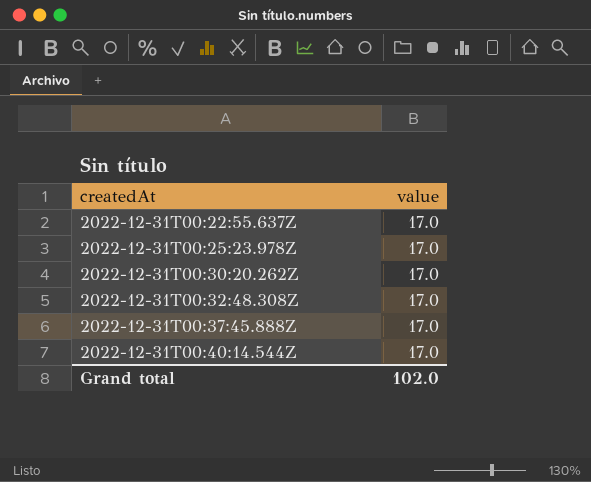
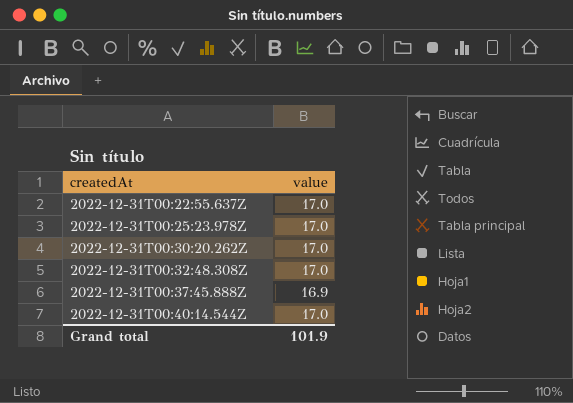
2022-12-31T00:37:45.888Z | value: 17.0 -> 16.9
Grand total | value: 102.0 -> 101.9

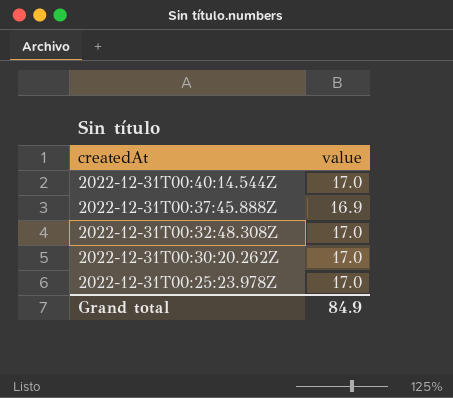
row order: createdAt ascending -> createdAt descending
row 2022-12-31T00:22:55.637Z: 17.0 -> none
Grand total | value: 101.9 -> 84.9

